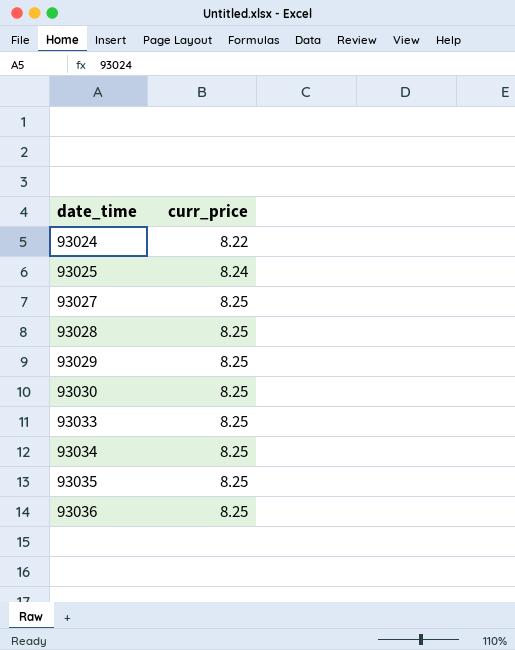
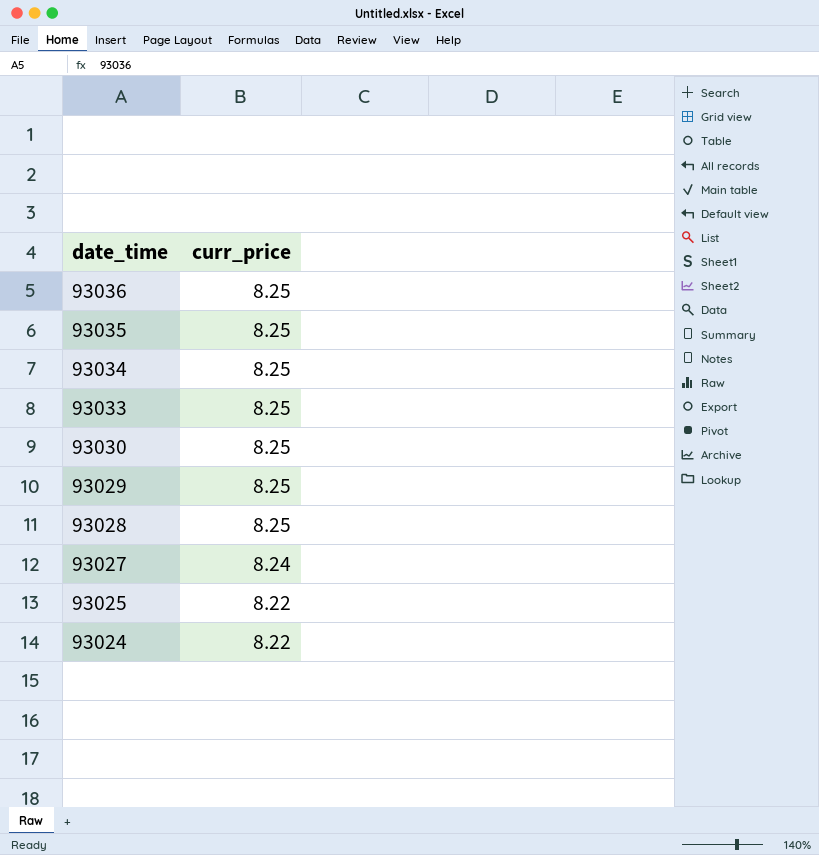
row order: date_time ascending -> date_time descending
93027 | curr_price: 8.25 -> 8.24
93025 | curr_price: 8.24 -> 8.22

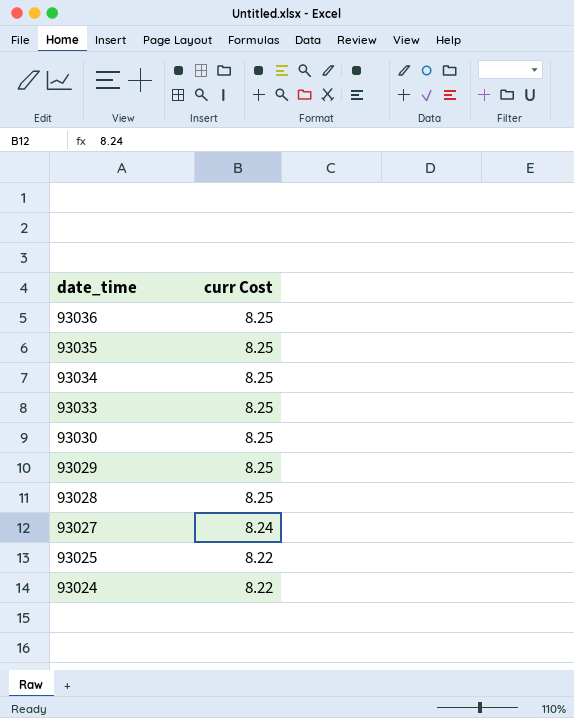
column name: curr_price -> curr Cost

